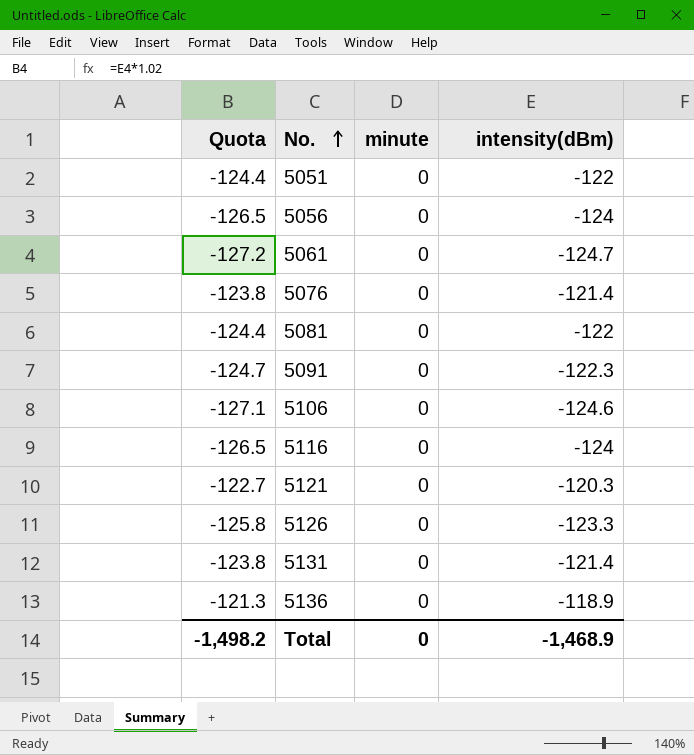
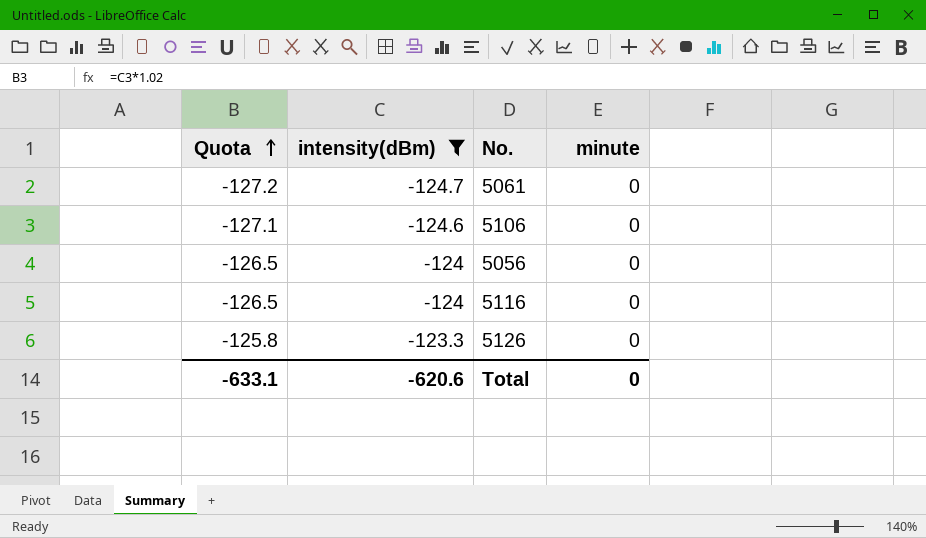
filter: none -> intensity(dBm) <= -123.3
row order: No. ascending -> Quota ascending
column intensity(dBm) | position: 4 -> 2
Total | Quota: -1,498.2 -> -633.1
Total | intensity(dBm): -1,468.9 -> -620.6

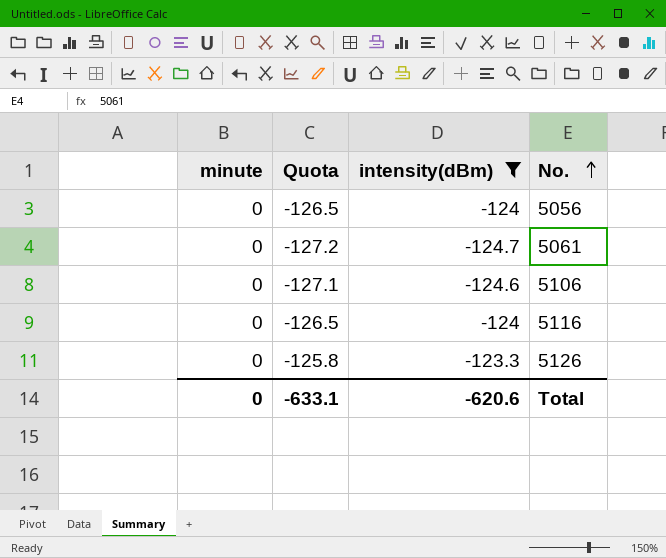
row order: Quota ascending -> No. ascending
column minute | position: 4 -> 1

